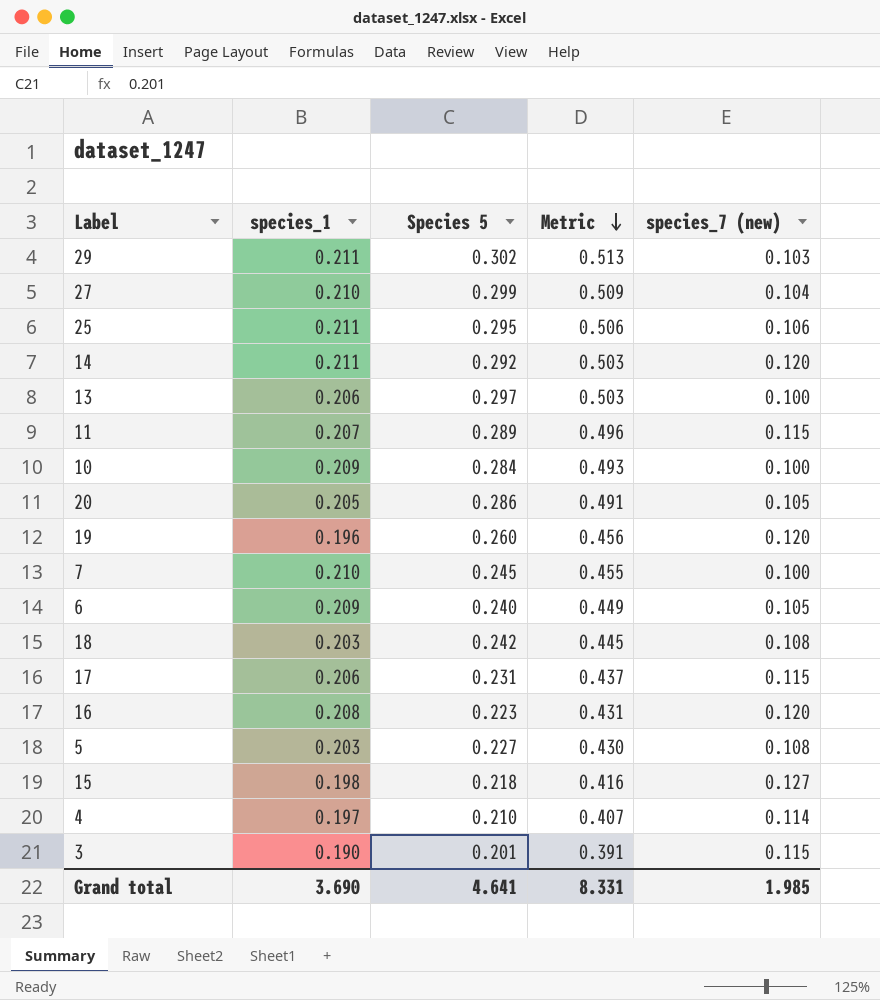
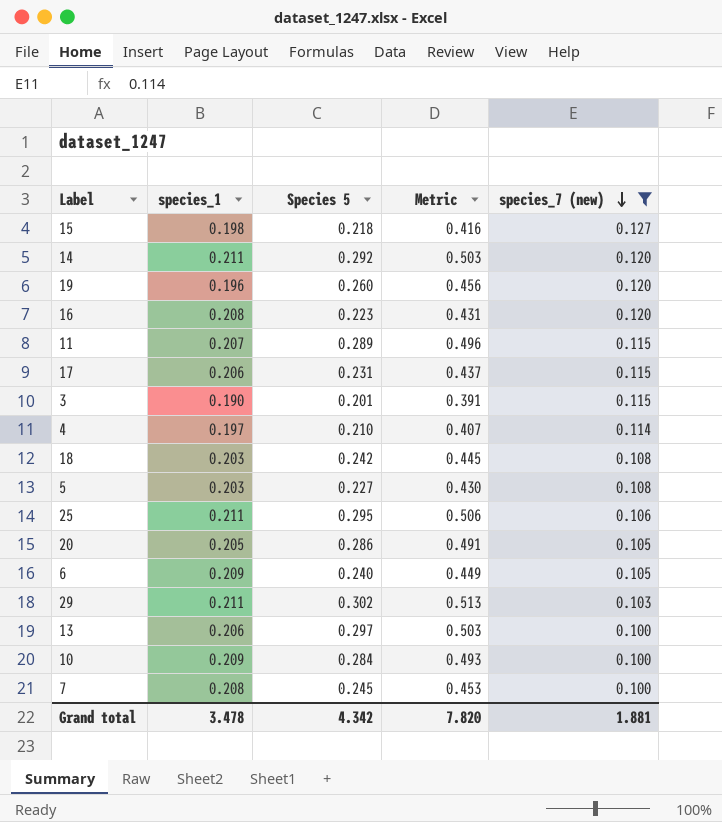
filter: none -> species_7 (new) != 0.104
row order: Metric descending -> species_7 (new) descending
7 | species_1: 0.210 -> 0.208
7 | Metric: 0.455 -> 0.453
Grand total | species_1: 3.690 -> 3.478
Grand total | Species 5: 4.641 -> 4.342
Grand total | Metric: 8.331 -> 7.820
Grand total | species_7 (new): 1.985 -> 1.881

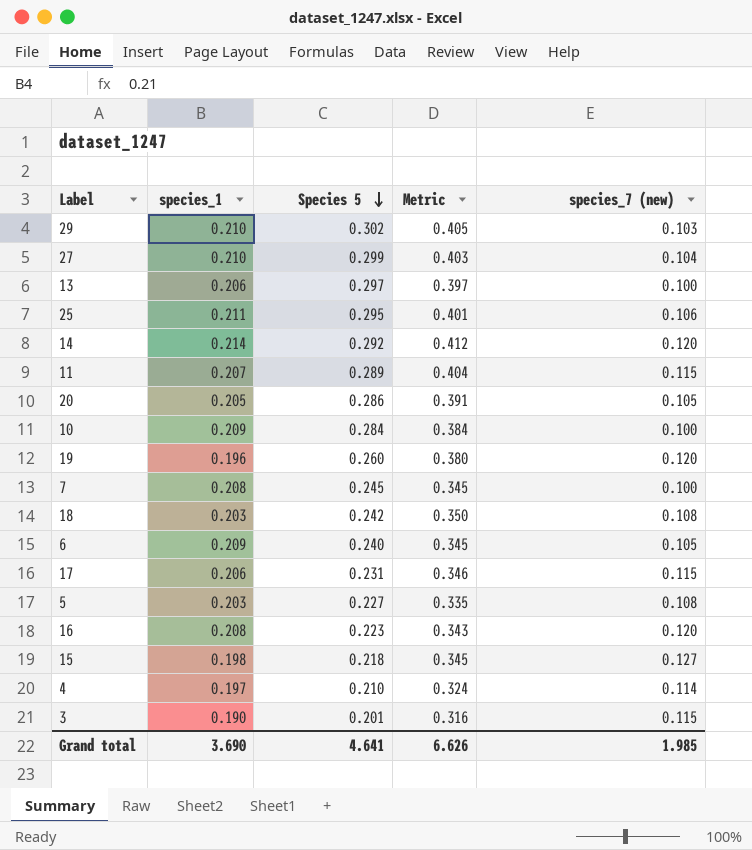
filter: species_7 (new) != 0.104 -> none
row order: species_7 (new) descending -> Species 5 descending
column Metric | formula: [species_1] + [Species 5] -> [Species 5] + [species_7 (new)]
29 | species_1: 0.211 -> 0.210
14 | species_1: 0.211 -> 0.214
Grand total | species_1: 3.478 -> 3.690
Grand total | Species 5: 4.342 -> 4.641
Grand total | Metric: 7.820 -> 6.626
Grand total | species_7 (new): 1.881 -> 1.985

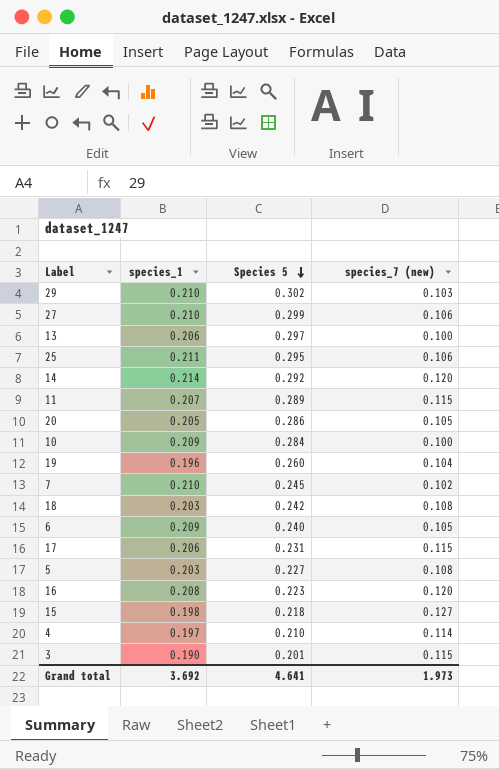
column Metric | formula: [Species 5] + [species_7 (new)] -> none
27 | species_7 (new): 0.104 -> 0.106
19 | species_7 (new): 0.120 -> 0.104
7 | species_1: 0.208 -> 0.210
7 | species_7 (new): 0.100 -> 0.102
Grand total | species_1: 3.690 -> 3.692
Grand total | species_7 (new): 1.985 -> 1.973

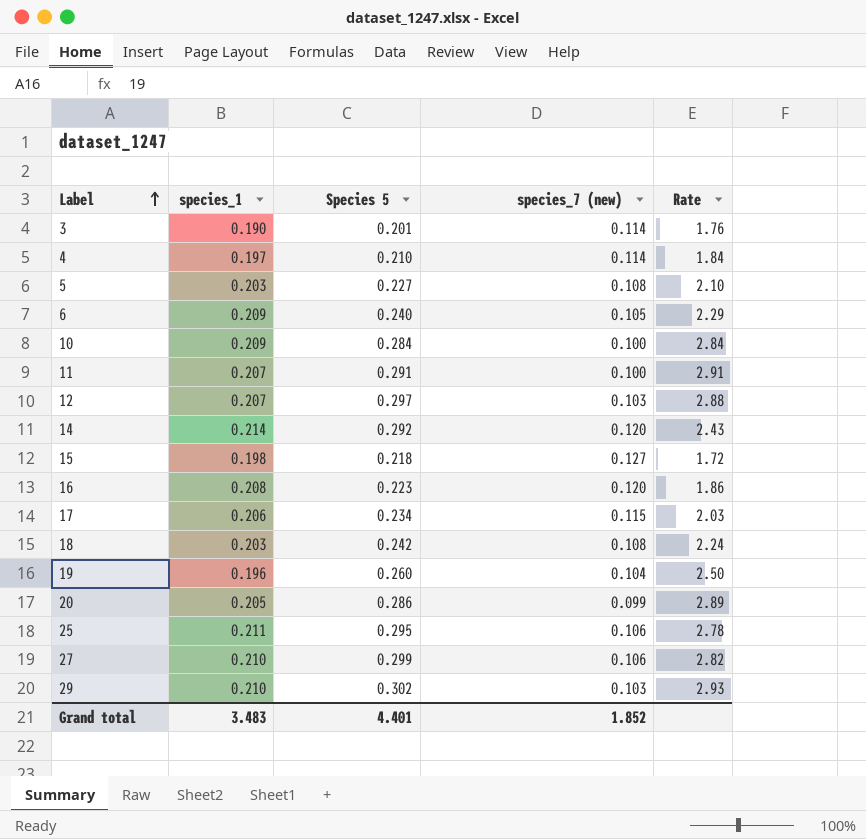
row order: Species 5 descending -> Label ascending
column Rate | formula: none -> [Species 5] / [species_7 (new)]
row 13: 0.206 | 0.297 | 0.100 -> none
row 7: 0.210 | 0.245 | 0.102 -> none
3 | species_7 (new): 0.115 -> 0.114
11 | Species 5: 0.289 -> 0.291
11 | species_7 (new): 0.115 -> 0.100
row 12: none -> 0.207 | 0.297 | 0.103 | 2.88
17 | Species 5: 0.231 -> 0.234
20 | species_7 (new): 0.105 -> 0.099
Grand total | species_1: 3.692 -> 3.483
Grand total | Species 5: 4.641 -> 4.401
Grand total | species_7 (new): 1.973 -> 1.852

